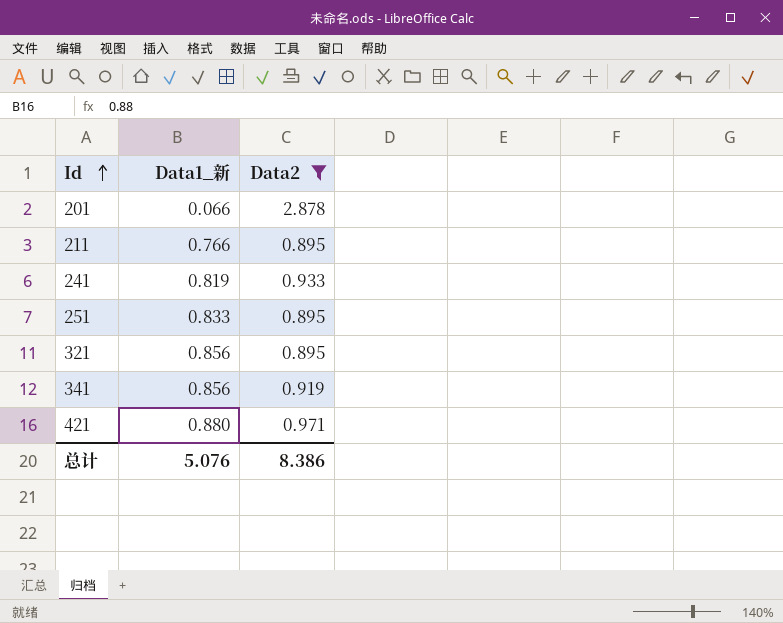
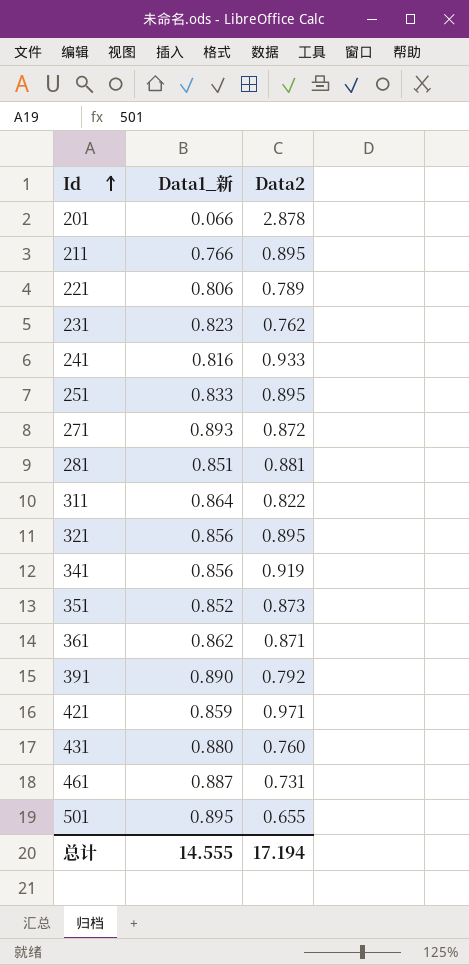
filter: Data2 >= 0.895 -> none
241 | Data1_新: 0.819 -> 0.816
421 | Data1_新: 0.880 -> 0.859
总计 | Data1_新: 5.076 -> 14.555
总计 | Data2: 8.386 -> 17.194

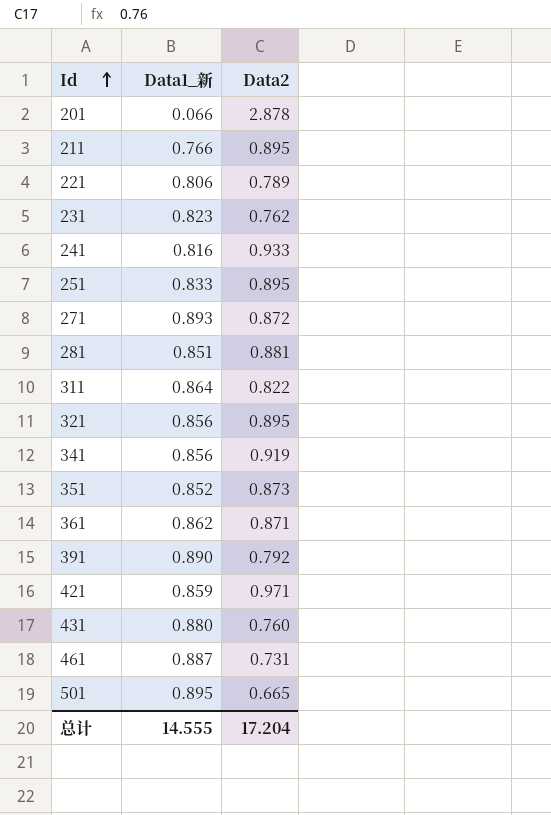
501 | Data2: 0.655 -> 0.665
总计 | Data2: 17.194 -> 17.204

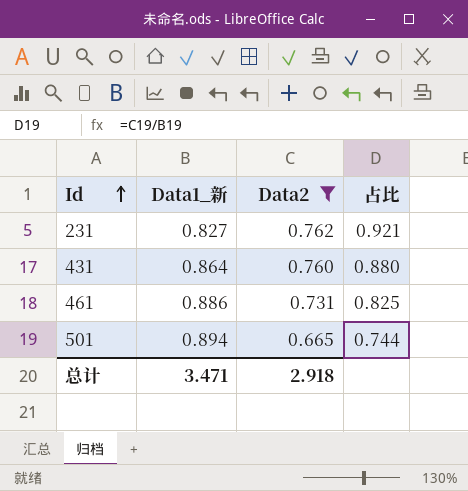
filter: none -> Data2 <= 0.762
column 占比 | formula: none -> [Data2] / [Data1_新]
231 | Data1_新: 0.823 -> 0.827
431 | Data1_新: 0.880 -> 0.864
461 | Data1_新: 0.887 -> 0.886
501 | Data1_新: 0.895 -> 0.894
总计 | Data1_新: 14.555 -> 3.471
总计 | Data2: 17.204 -> 2.918

